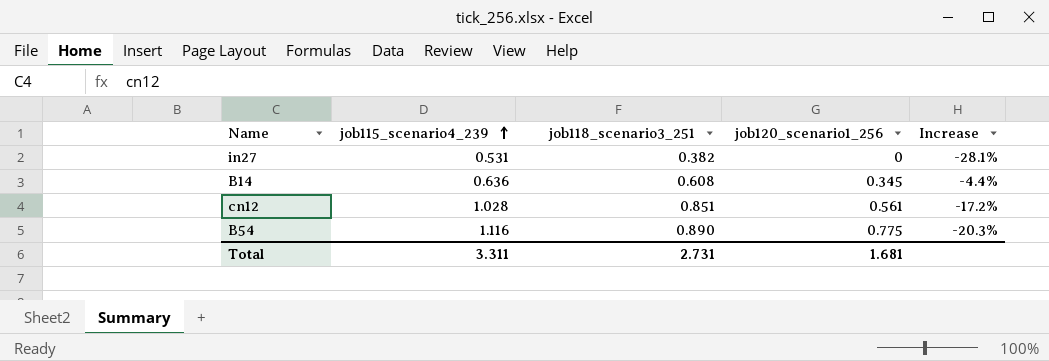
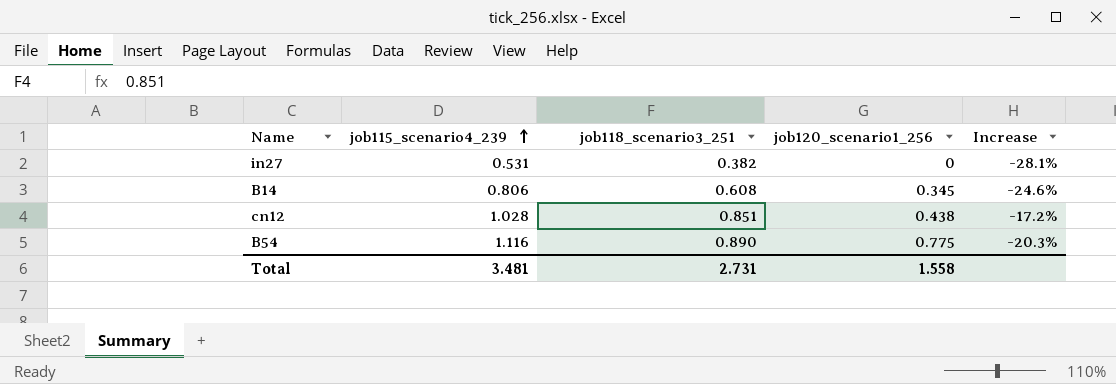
B14 | job115_scenario4_239: 0.636 -> 0.806
B14 | Increase: -4.4% -> -24.6%
cn12 | job120_scenario1_256: 0.561 -> 0.438
Total | job115_scenario4_239: 3.311 -> 3.481
Total | job120_scenario1_256: 1.681 -> 1.558

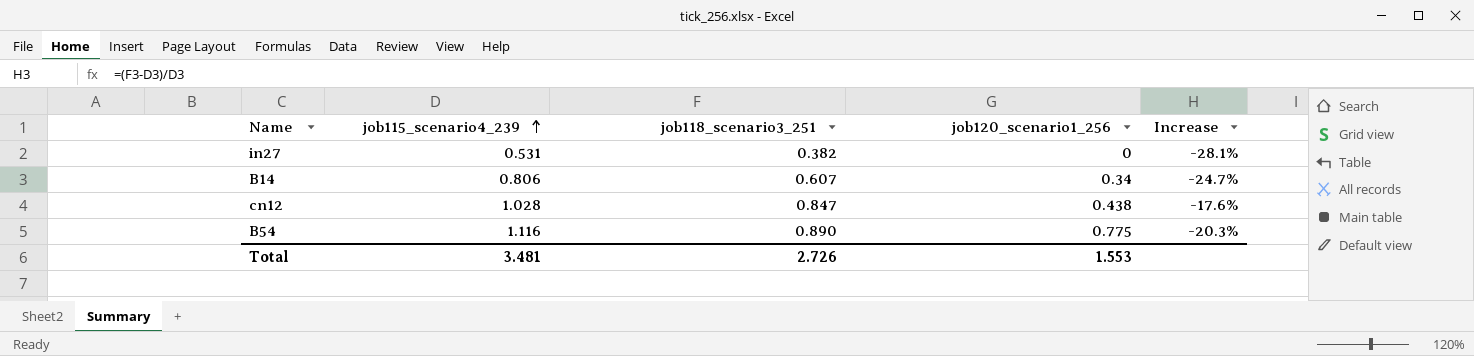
B14 | job118_scenario3_251: 0.608 -> 0.607
B14 | job120_scenario1_256: 0.345 -> 0.34
B14 | Increase: -24.6% -> -24.7%
cn12 | job118_scenario3_251: 0.851 -> 0.847
cn12 | Increase: -17.2% -> -17.6%
Total | job118_scenario3_251: 2.731 -> 2.726
Total | job120_scenario1_256: 1.558 -> 1.553

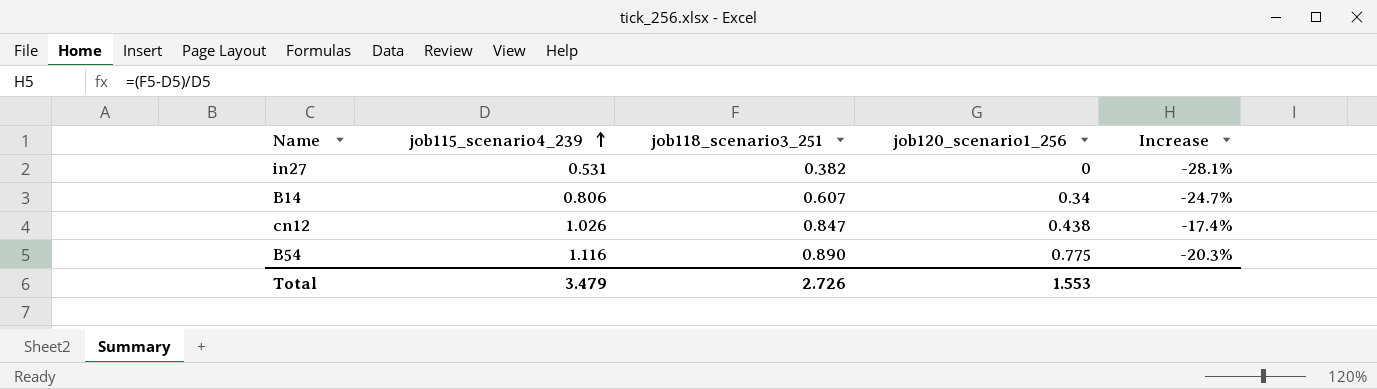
cn12 | job115_scenario4_239: 1.028 -> 1.026
cn12 | Increase: -17.6% -> -17.4%
Total | job115_scenario4_239: 3.481 -> 3.479

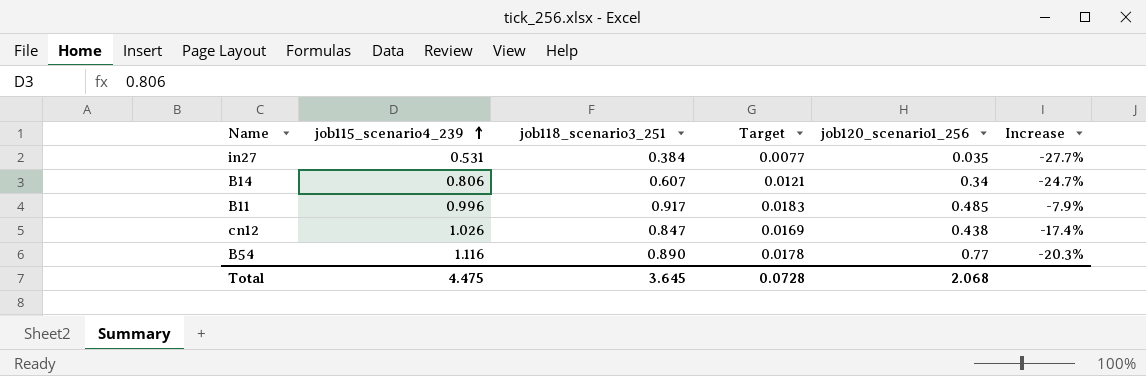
column Target | formula: none -> [job118_scenario3_251] * 0.02
in27 | job118_scenario3_251: 0.382 -> 0.384
in27 | job120_scenario1_256: 0 -> 0.035
in27 | Increase: -28.1% -> -27.7%
row B11: none -> 0.996 | 0.917 | 0.0183 | 0.485 | -7.9%
B54 | job120_scenario1_256: 0.775 -> 0.77
Total | job115_scenario4_239: 3.479 -> 4.475
Total | job118_scenario3_251: 2.726 -> 3.645
Total | job120_scenario1_256: 1.553 -> 2.068

